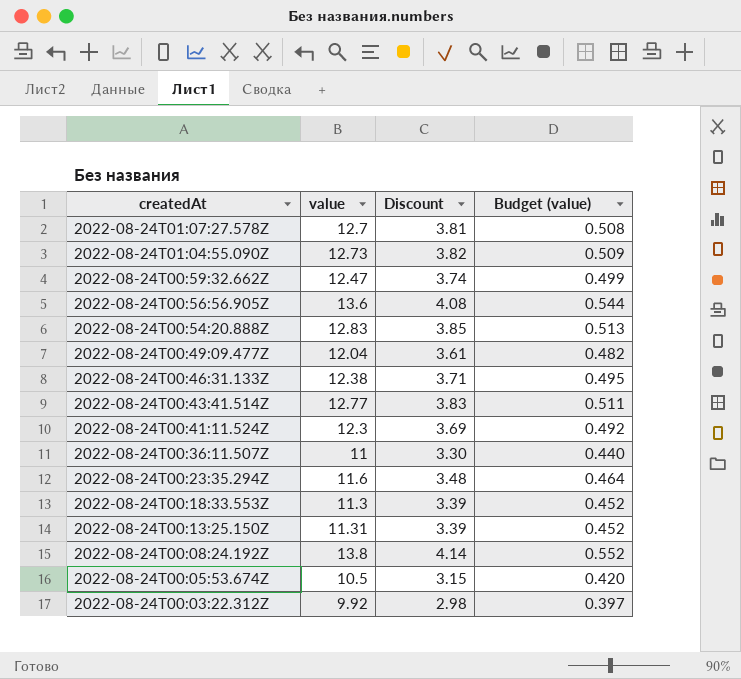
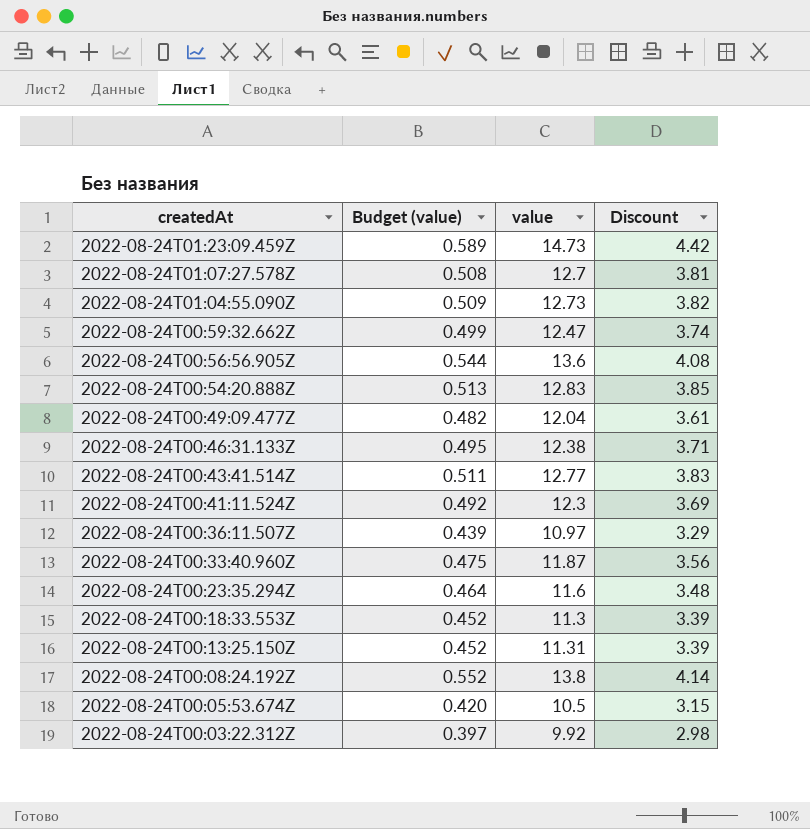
column Budget (value) | position: 4 -> 2
row 2022-08-24T01:23:09.459Z: none -> 0.589 | 14.73 | 4.42
2022-08-24T00:36:11.507Z | Budget (value): 0.440 -> 0.439
2022-08-24T00:36:11.507Z | value: 11 -> 10.97
2022-08-24T00:36:11.507Z | Discount: 3.30 -> 3.29
row 2022-08-24T00:33:40.960Z: none -> 0.475 | 11.87 | 3.56

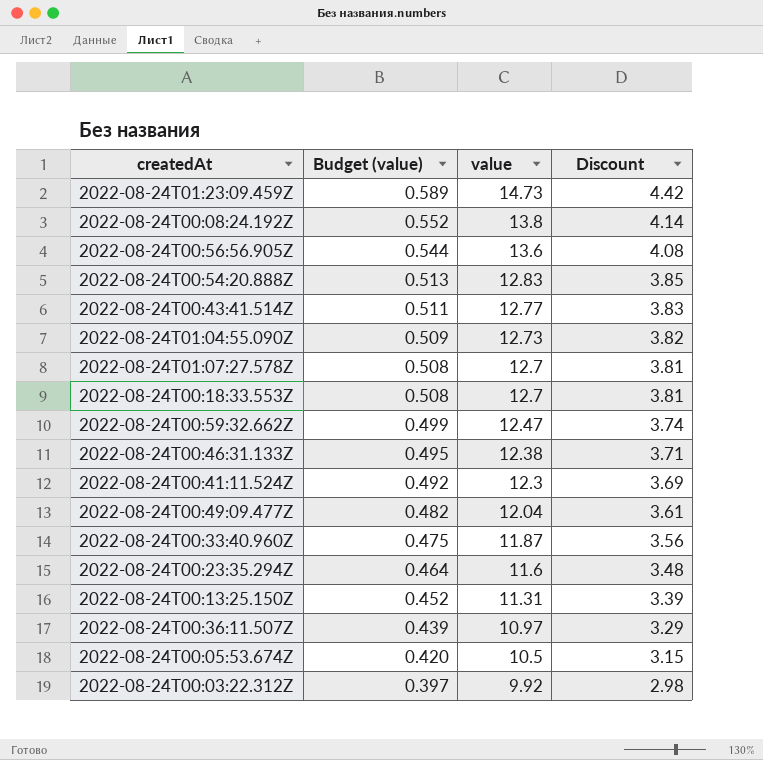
row order: createdAt descending -> Budget (value) descending
2022-08-24T00:18:33.553Z | Budget (value): 0.452 -> 0.508
2022-08-24T00:18:33.553Z | value: 11.3 -> 12.7
2022-08-24T00:18:33.553Z | Discount: 3.39 -> 3.81

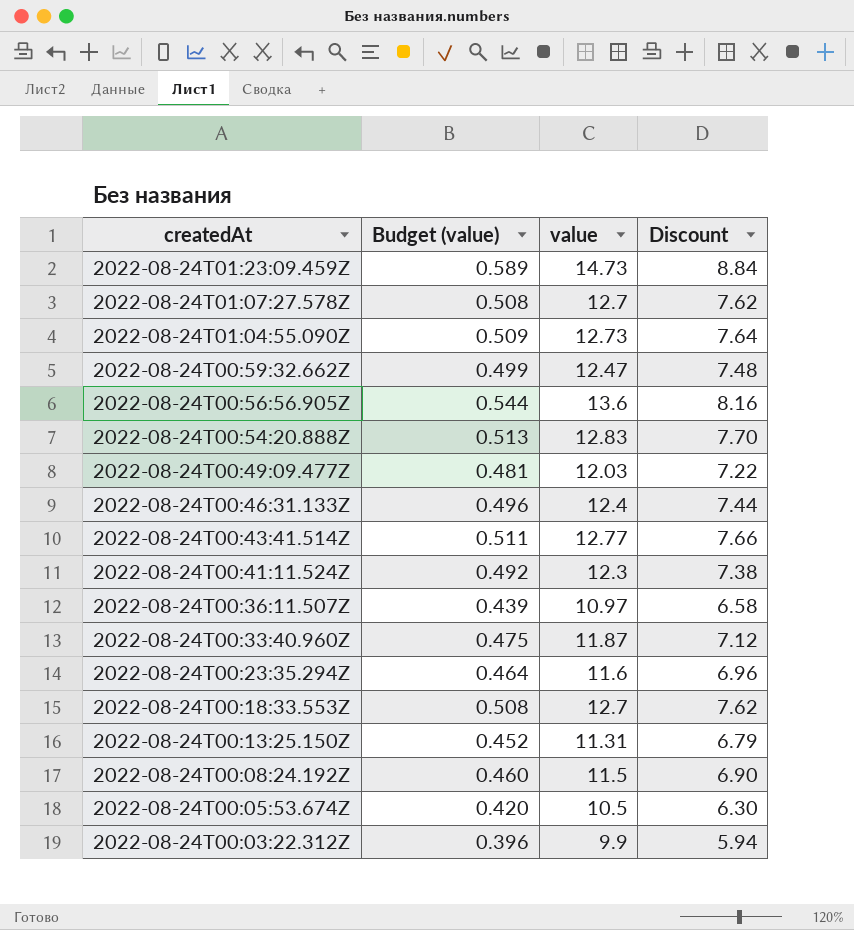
row order: Budget (value) descending -> createdAt descending
column Discount | formula: [value] * 0.3 -> [value] * 0.6
2022-08-24T00:49:09.477Z | Budget (value): 0.482 -> 0.481
2022-08-24T00:49:09.477Z | value: 12.04 -> 12.03
2022-08-24T00:46:31.133Z | Budget (value): 0.495 -> 0.496
2022-08-24T00:46:31.133Z | value: 12.38 -> 12.4
2022-08-24T00:08:24.192Z | Budget (value): 0.552 -> 0.460
2022-08-24T00:08:24.192Z | value: 13.8 -> 11.5
2022-08-24T00:03:22.312Z | Budget (value): 0.397 -> 0.396
2022-08-24T00:03:22.312Z | value: 9.92 -> 9.9

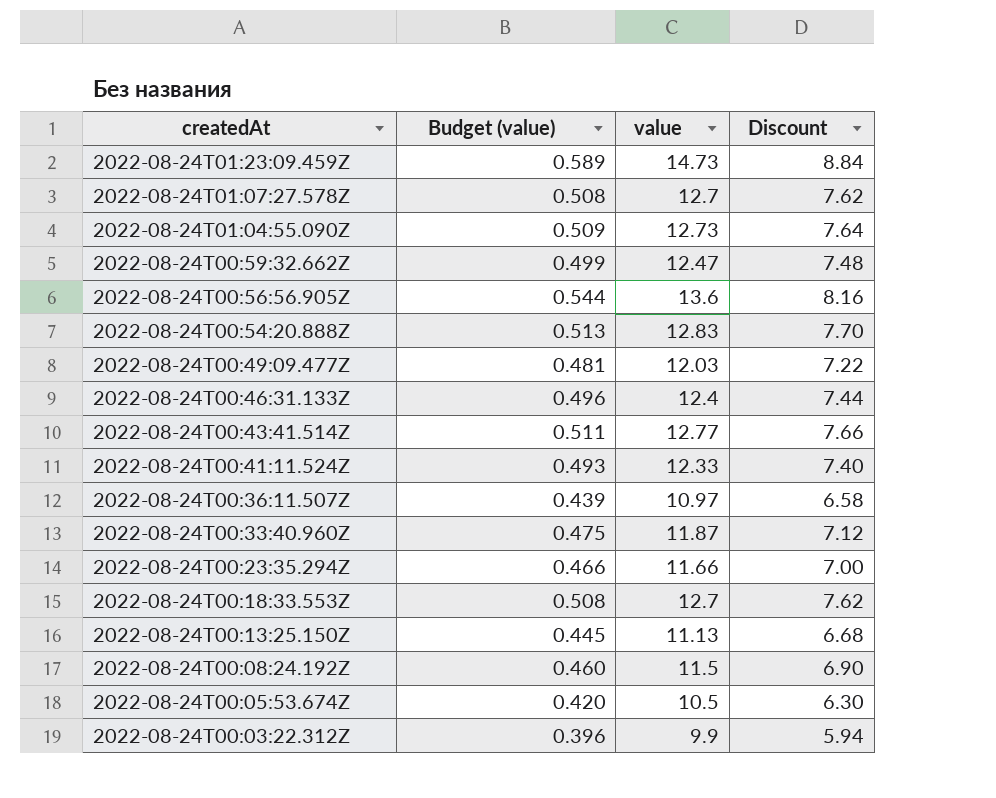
2022-08-24T00:41:11.524Z | Budget (value): 0.492 -> 0.493
2022-08-24T00:41:11.524Z | value: 12.3 -> 12.33
2022-08-24T00:41:11.524Z | Discount: 7.38 -> 7.40
2022-08-24T00:23:35.294Z | Budget (value): 0.464 -> 0.466
2022-08-24T00:23:35.294Z | value: 11.6 -> 11.66
2022-08-24T00:23:35.294Z | Discount: 6.96 -> 7.00
2022-08-24T00:13:25.150Z | Budget (value): 0.452 -> 0.445
2022-08-24T00:13:25.150Z | value: 11.31 -> 11.13
2022-08-24T00:13:25.150Z | Discount: 6.79 -> 6.68

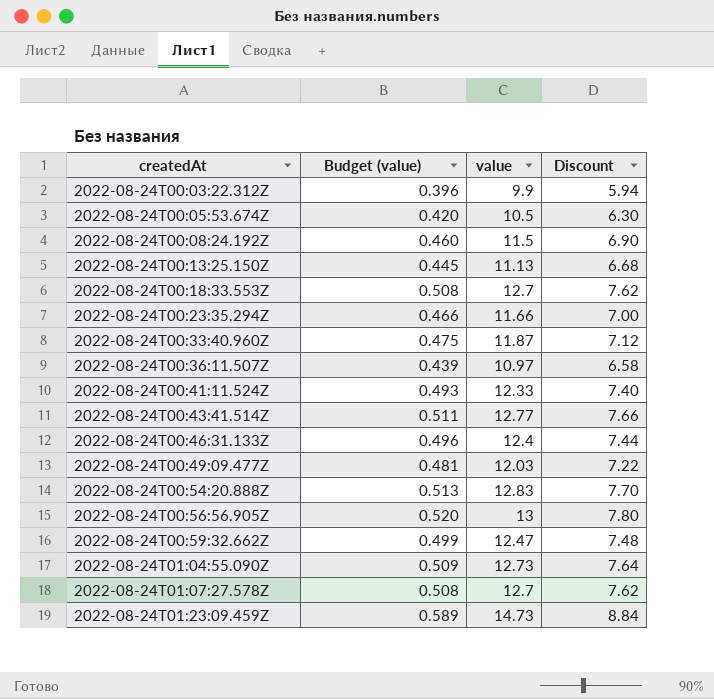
row order: createdAt descending -> createdAt ascending
2022-08-24T00:56:56.905Z | Budget (value): 0.544 -> 0.520
2022-08-24T00:56:56.905Z | value: 13.6 -> 13
2022-08-24T00:56:56.905Z | Discount: 8.16 -> 7.80

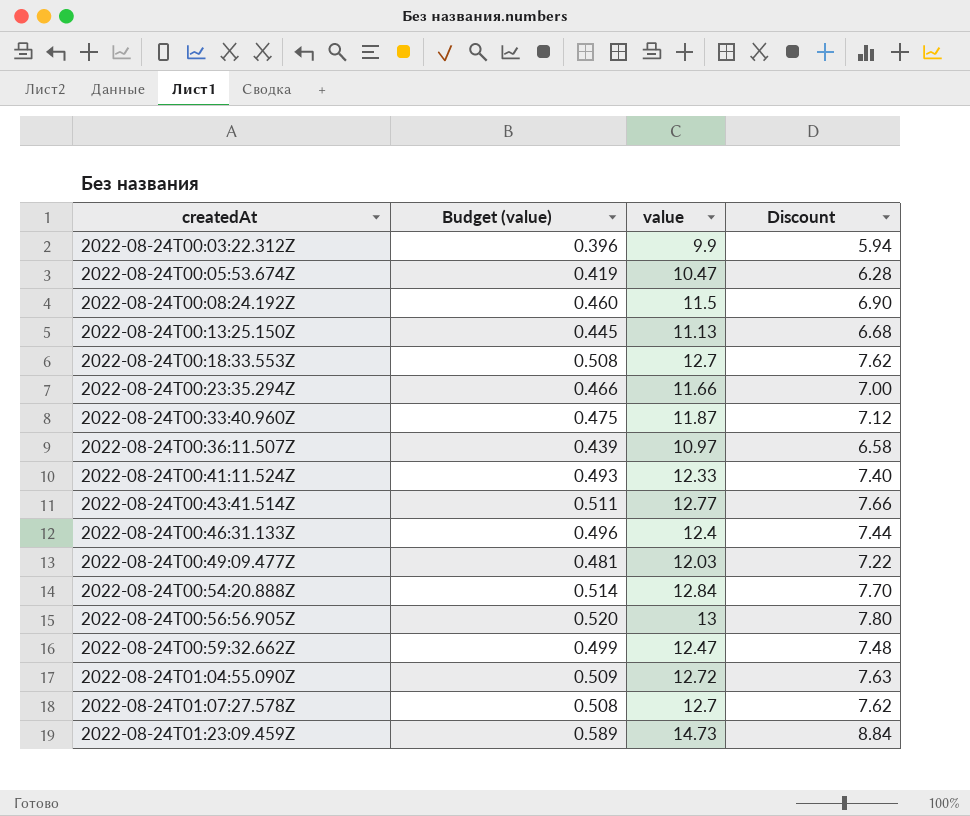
2022-08-24T00:05:53.674Z | Budget (value): 0.420 -> 0.419
2022-08-24T00:05:53.674Z | value: 10.5 -> 10.47
2022-08-24T00:05:53.674Z | Discount: 6.30 -> 6.28
2022-08-24T00:54:20.888Z | Budget (value): 0.513 -> 0.514
2022-08-24T00:54:20.888Z | value: 12.83 -> 12.84
2022-08-24T01:04:55.090Z | value: 12.73 -> 12.72
2022-08-24T01:04:55.090Z | Discount: 7.64 -> 7.63

